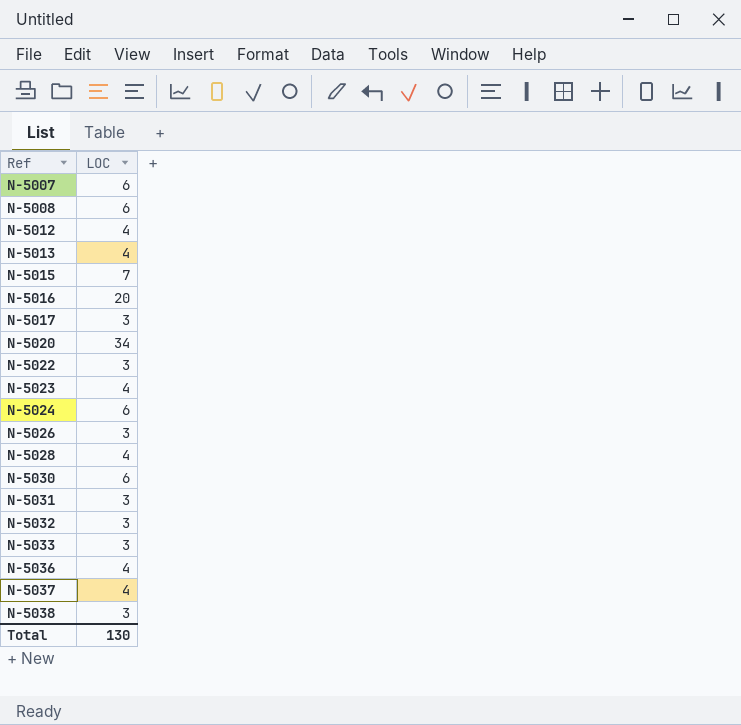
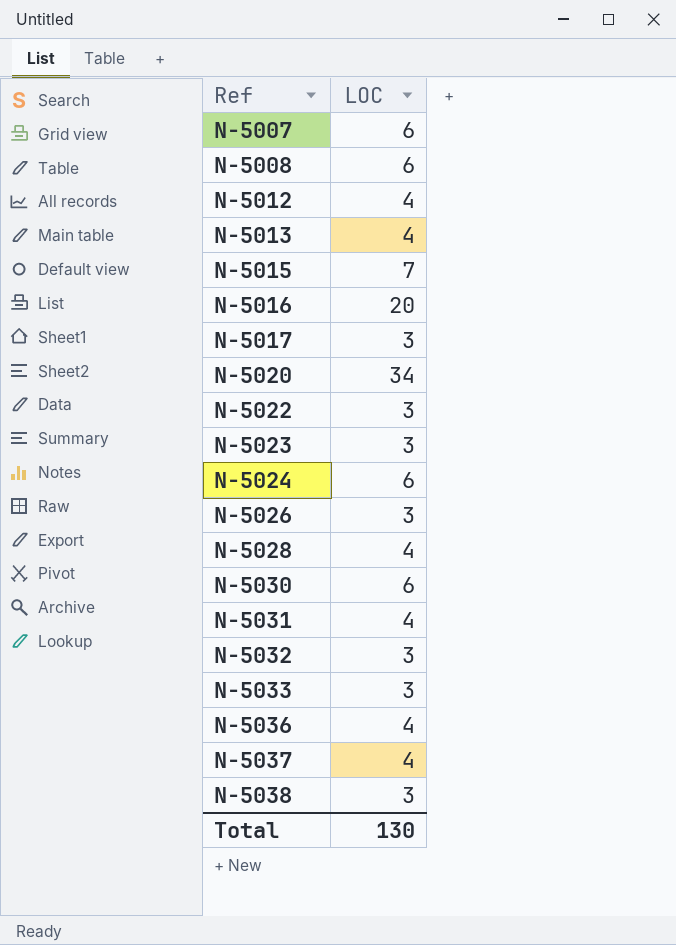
N-5023 | LOC: 4 -> 3
N-5031 | LOC: 3 -> 4

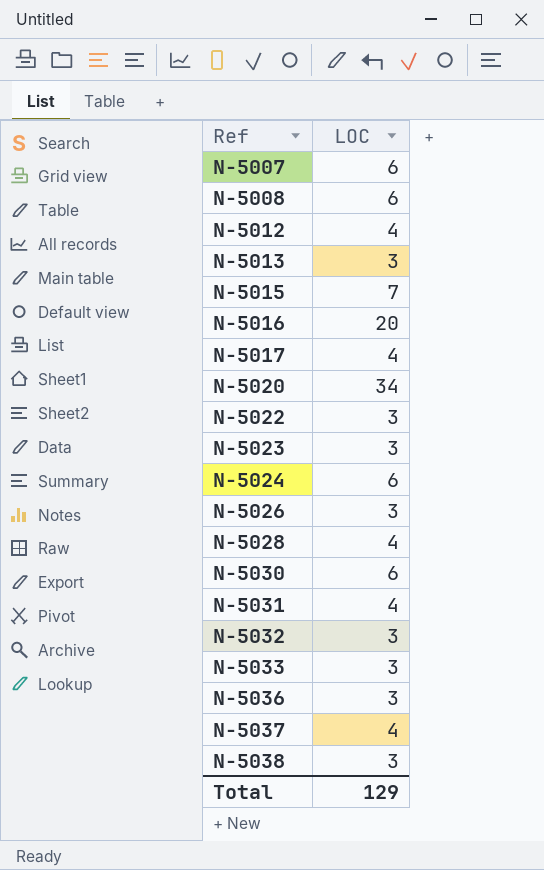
N-5013 | LOC: 4 -> 3
N-5017 | LOC: 3 -> 4
N-5036 | LOC: 4 -> 3
Total | LOC: 130 -> 129

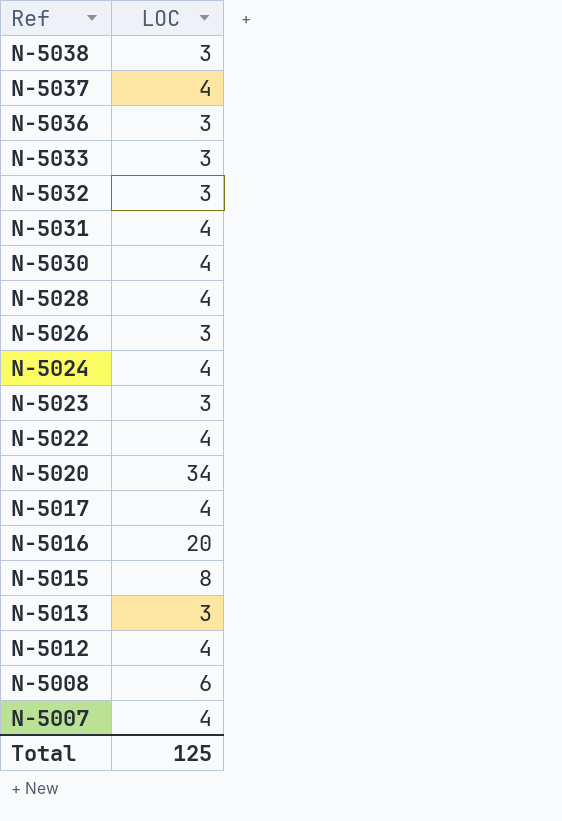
row order: Ref ascending -> Ref descending
N-5030 | LOC: 6 -> 4
N-5024 | LOC: 6 -> 4
N-5022 | LOC: 3 -> 4
N-5015 | LOC: 7 -> 8
N-5007 | LOC: 6 -> 4
Total | LOC: 129 -> 125

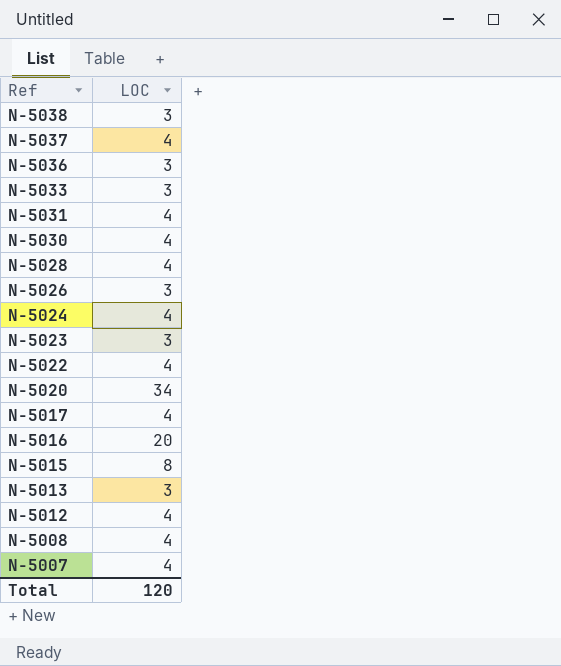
row N-5032: 3 -> none
N-5008 | LOC: 6 -> 4
Total | LOC: 125 -> 120

